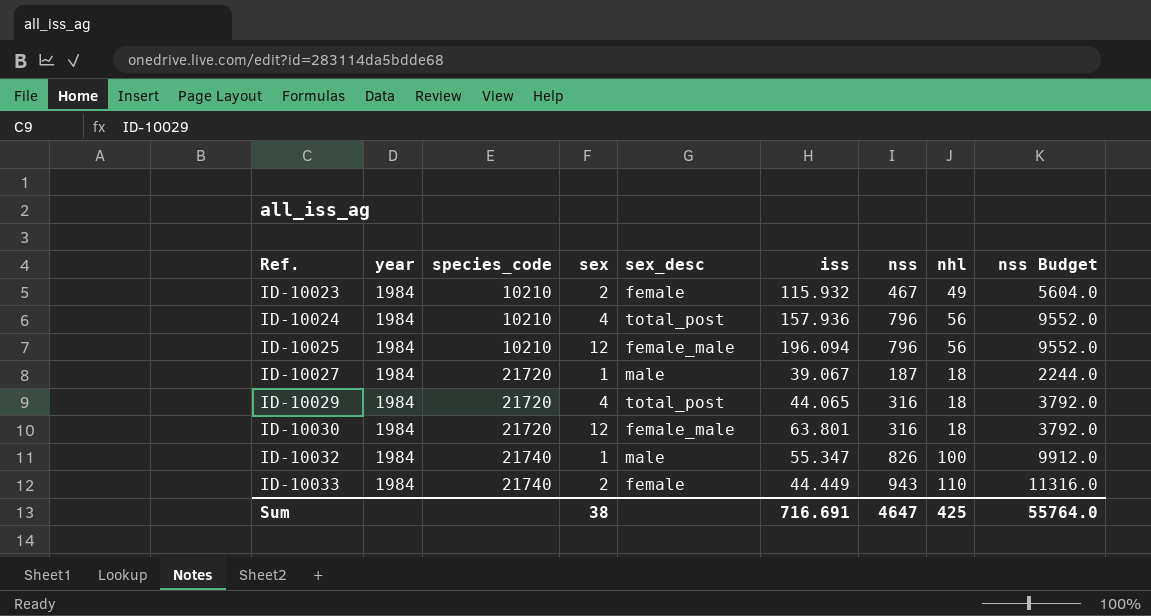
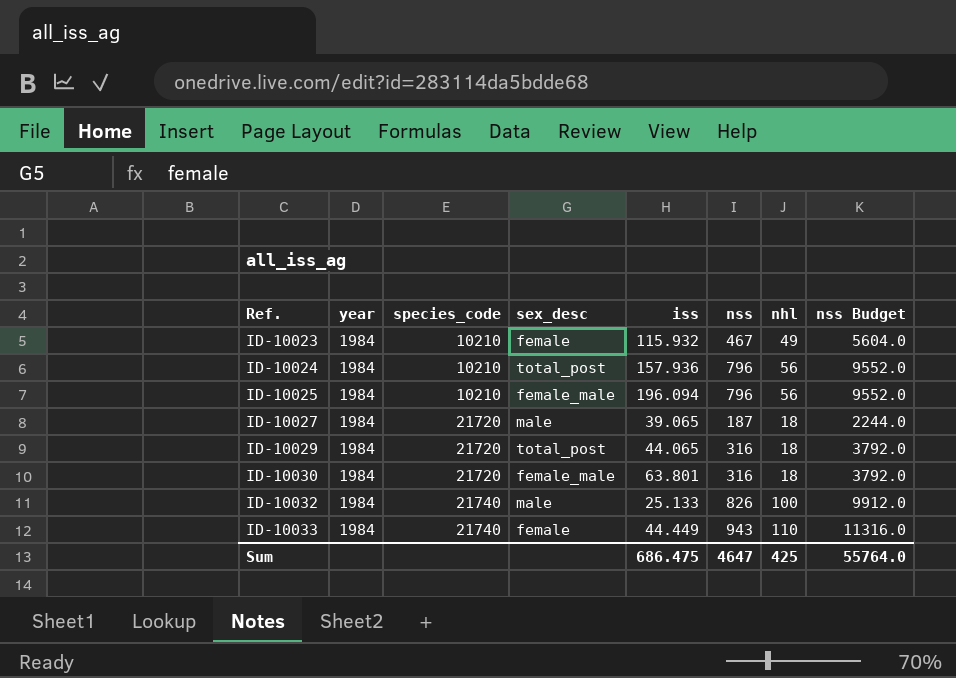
column sex | position: 4 -> none
ID-10027 | iss: 39.067 -> 39.065
ID-10032 | iss: 55.347 -> 25.133
Sum | iss: 716.691 -> 686.475

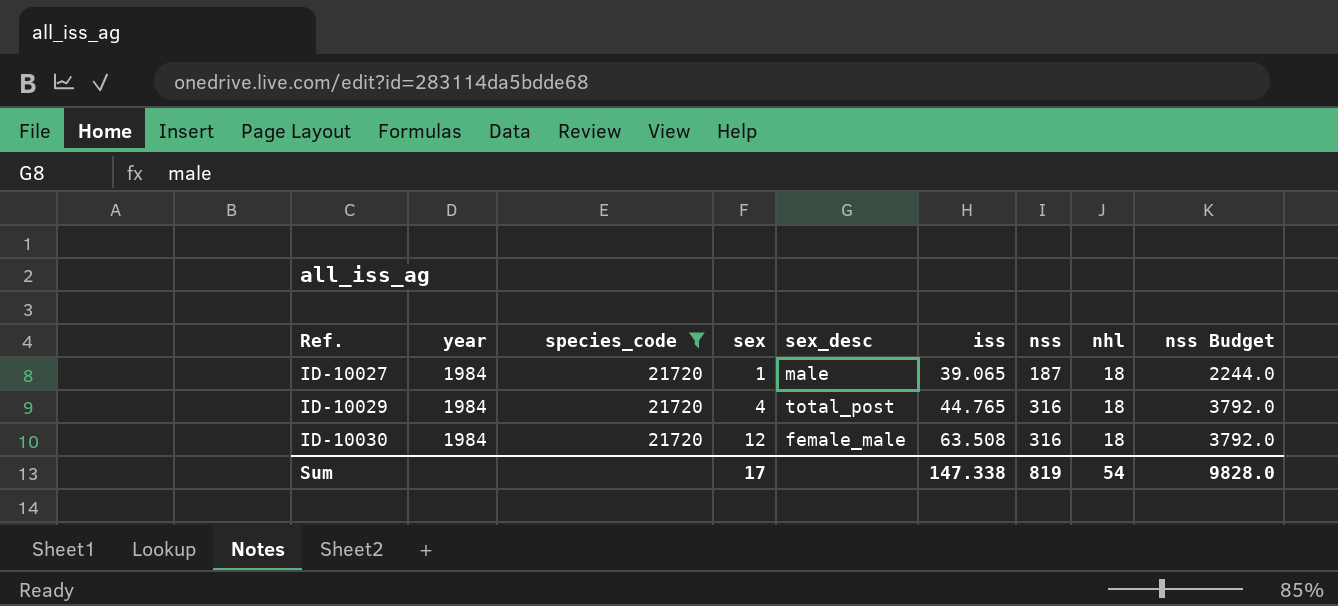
filter: none -> species_code = 21720
column sex | position: none -> 4
ID-10029 | iss: 44.065 -> 44.765
ID-10030 | iss: 63.801 -> 63.508
Sum | iss: 686.475 -> 147.338
Sum | nss: 4647 -> 819
Sum | nhl: 425 -> 54
Sum | nss Budget: 55764.0 -> 9828.0

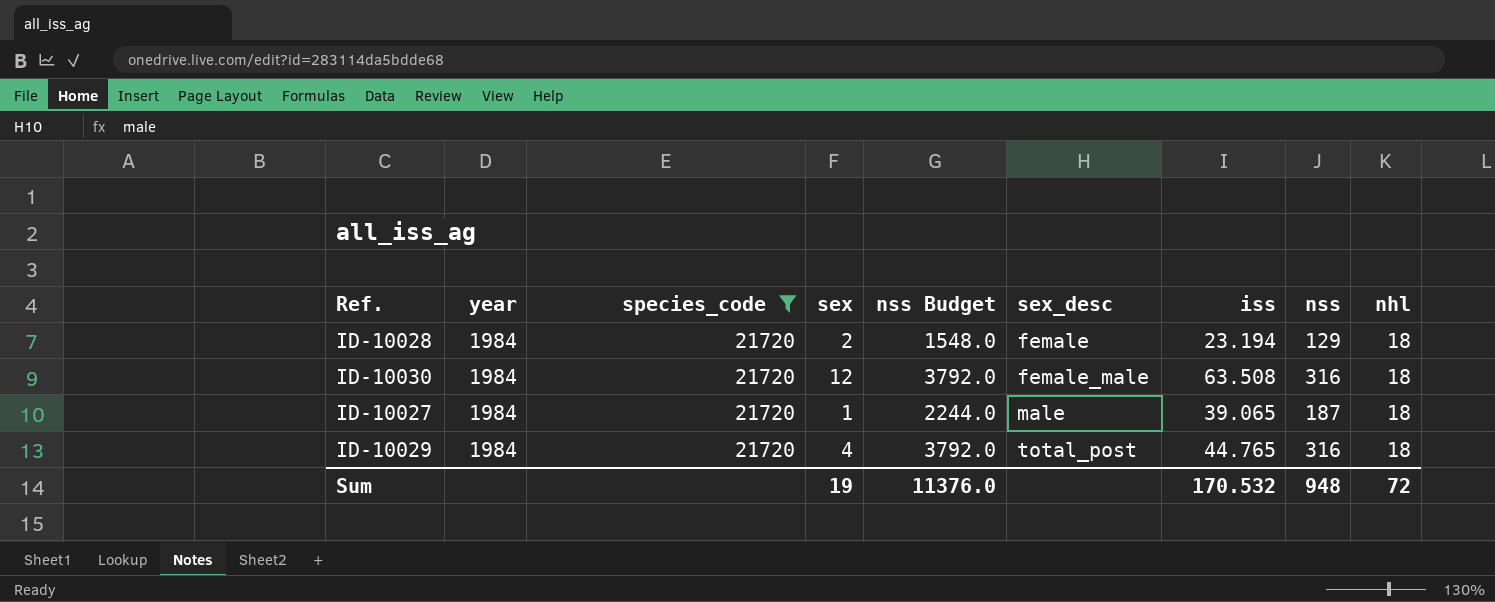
row order: Ref. ascending -> sex_desc ascending
column nss Budget | position: 9 -> 5
row ID-10028: none -> 1984 | 21720 | 2 | 1548.0 | female | 23.194 | 129 | 18
Sum | sex: 17 -> 19
Sum | nss Budget: 9828.0 -> 11376.0
Sum | iss: 147.338 -> 170.532
Sum | nss: 819 -> 948
Sum | nhl: 54 -> 72

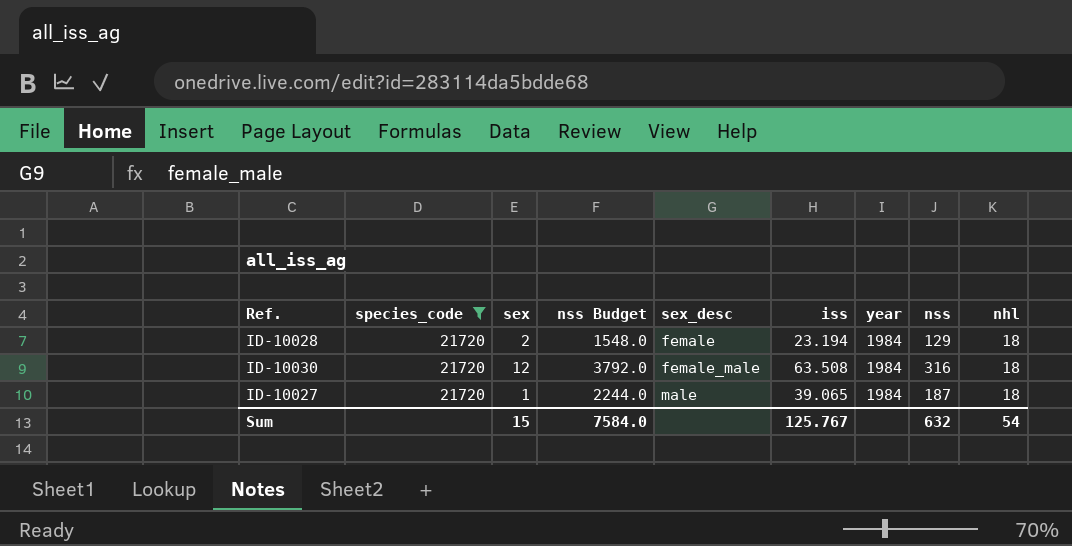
column year | position: 2 -> 7
row ID-10029: 1984 | 21720 | 4 | 3792.0 | total_post | 44.765 | 316 | 18 -> none
Sum | sex: 19 -> 15
Sum | nss Budget: 11376.0 -> 7584.0
Sum | iss: 170.532 -> 125.767
Sum | nss: 948 -> 632
Sum | nhl: 72 -> 54

